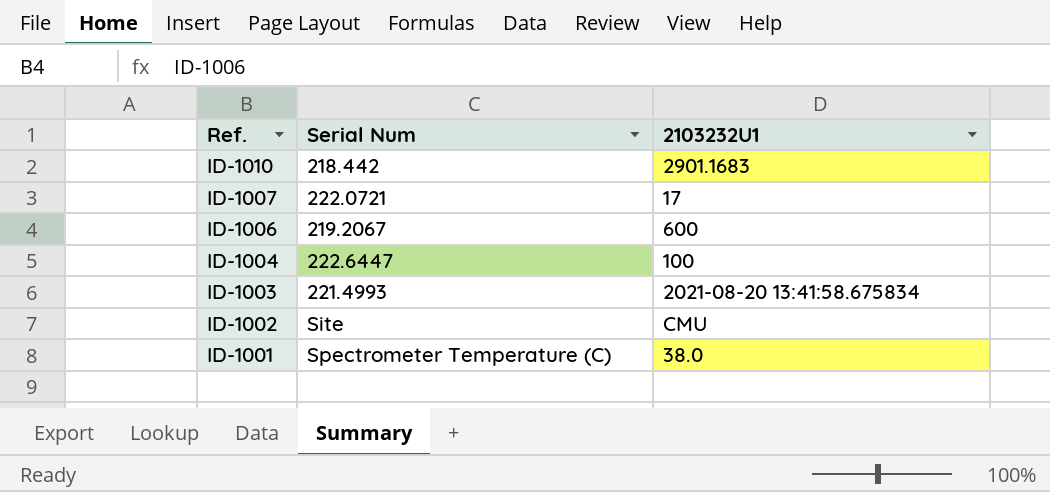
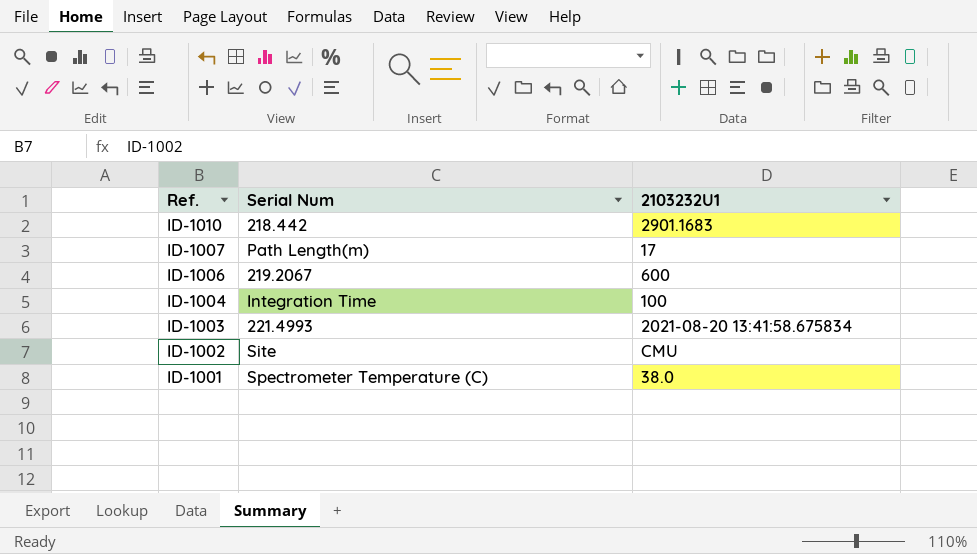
ID-1007 | Serial Num: 222.0721 -> Path Length(m)
ID-1004 | Serial Num: 222.6447 -> Integration Time

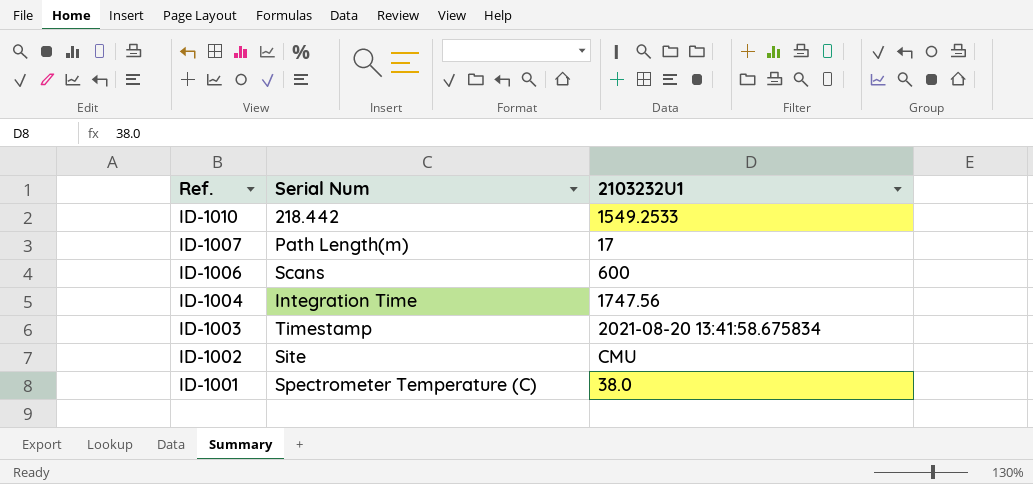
ID-1010 | 2103232U1: 2901.1683 -> 1549.2533
ID-1006 | Serial Num: 219.2067 -> Scans
ID-1004 | 2103232U1: 100 -> 1747.56
ID-1003 | Serial Num: 221.4993 -> Timestamp

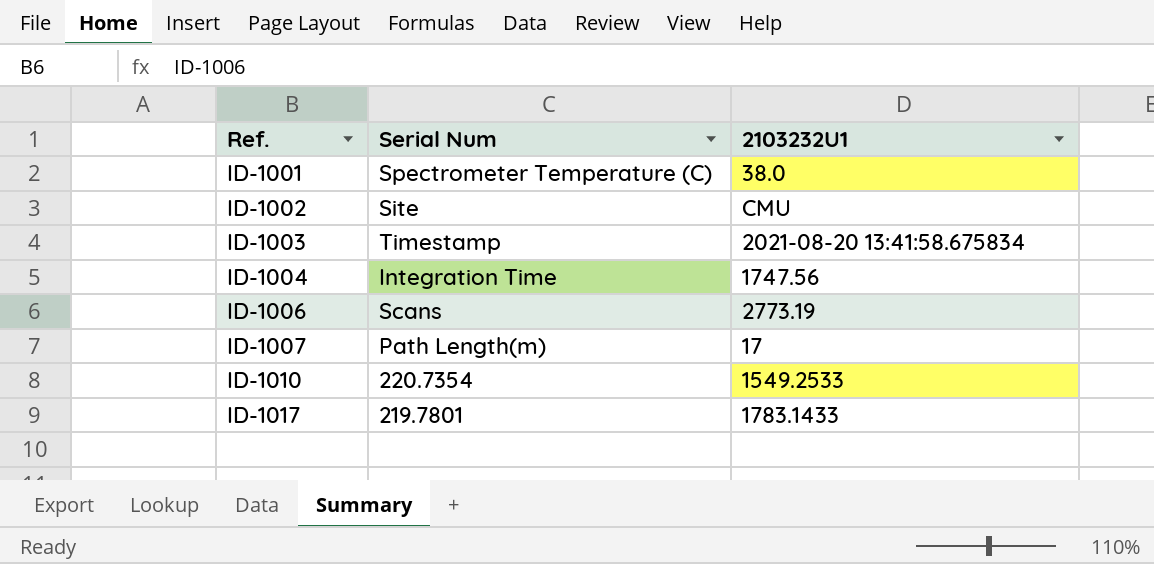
row order: Ref. descending -> Ref. ascending
ID-1006 | 2103232U1: 600 -> 2773.19
ID-1010 | Serial Num: 218.442 -> 220.7354
row ID-1017: none -> 219.7801 | 1783.1433

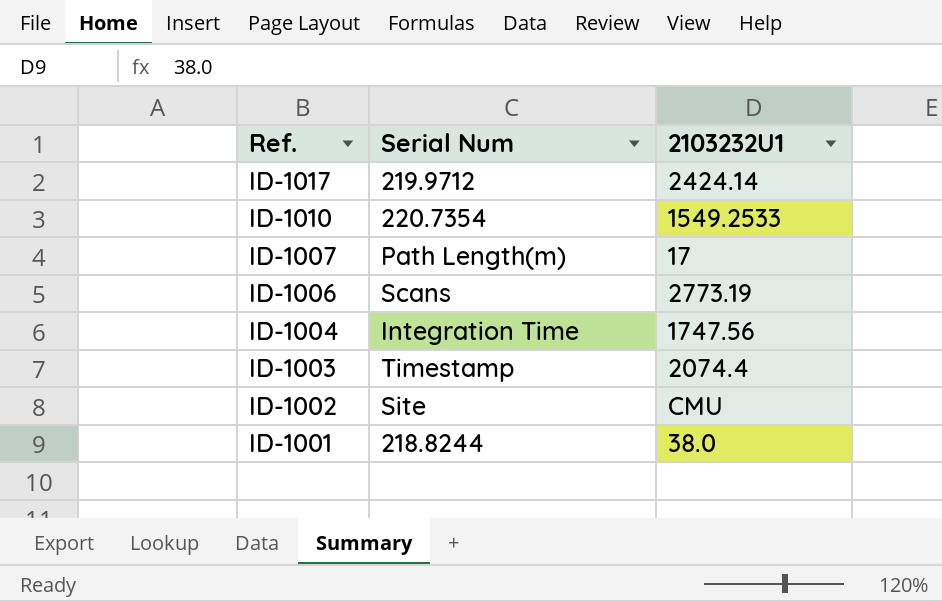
row order: Ref. ascending -> Ref. descending
ID-1017 | Serial Num: 219.7801 -> 219.9712
ID-1017 | 2103232U1: 1783.1433 -> 2424.14
ID-1003 | 2103232U1: 2021-08-20 13:41:58.675834 -> 2074.4
ID-1001 | Serial Num: Spectrometer Temperature (C) -> 218.8244

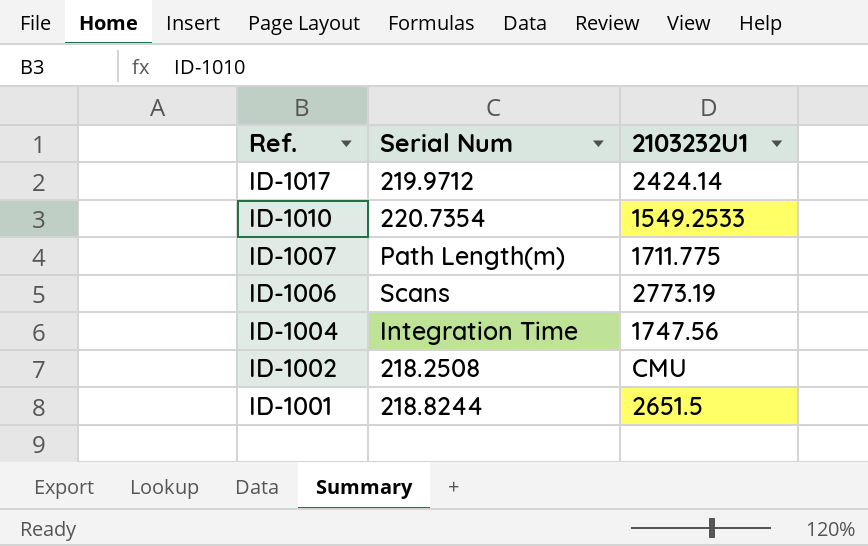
row ID-1003: Timestamp | 2074.4 -> none
ID-1007 | 2103232U1: 17 -> 1711.775
ID-1002 | Serial Num: Site -> 218.2508
ID-1001 | 2103232U1: 38.0 -> 2651.5

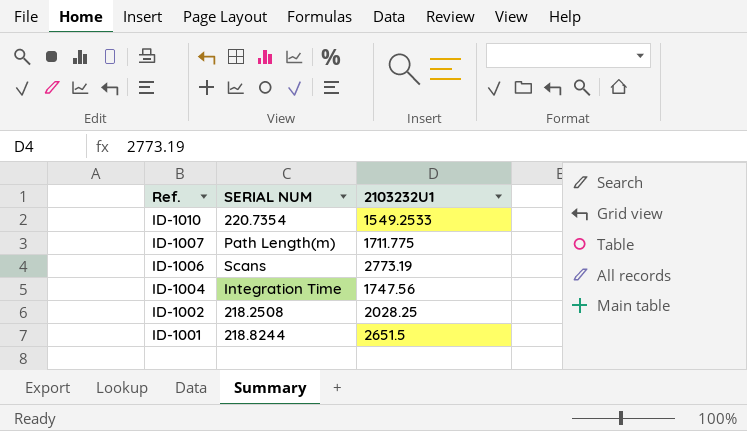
column name: Serial Num -> SERIAL NUM
row ID-1017: 219.9712 | 2424.14 -> none
ID-1002 | 2103232U1: CMU -> 2028.25

